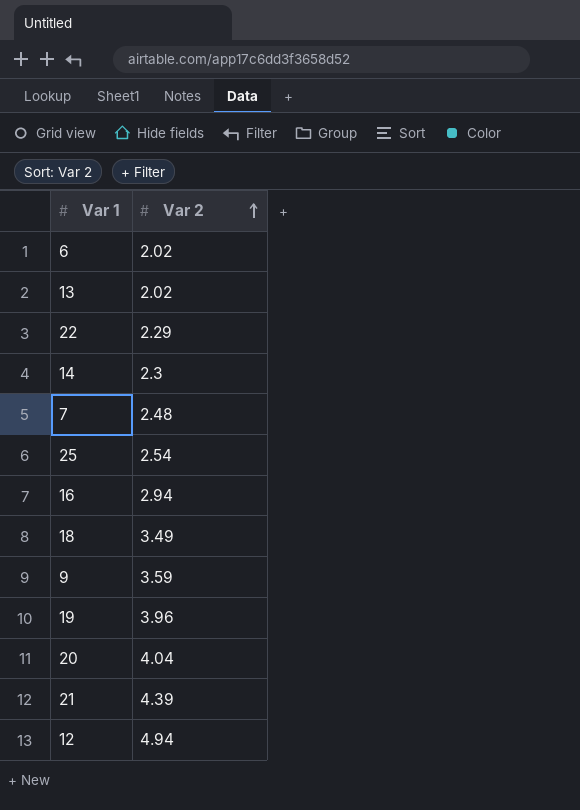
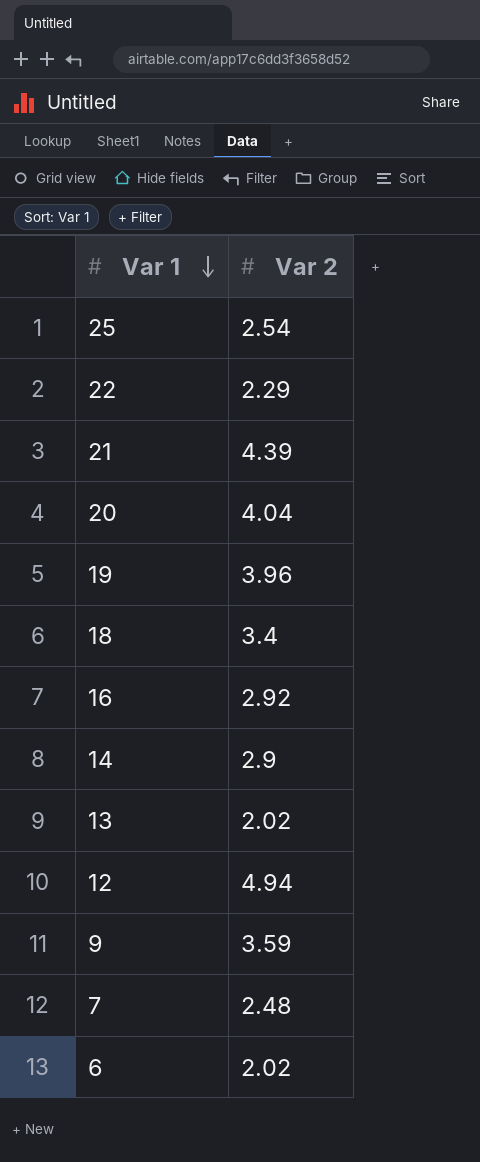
row order: Var 2 ascending -> Var 1 descending
18 | Var 2: 3.49 -> 3.4
16 | Var 2: 2.94 -> 2.92
14 | Var 2: 2.3 -> 2.9

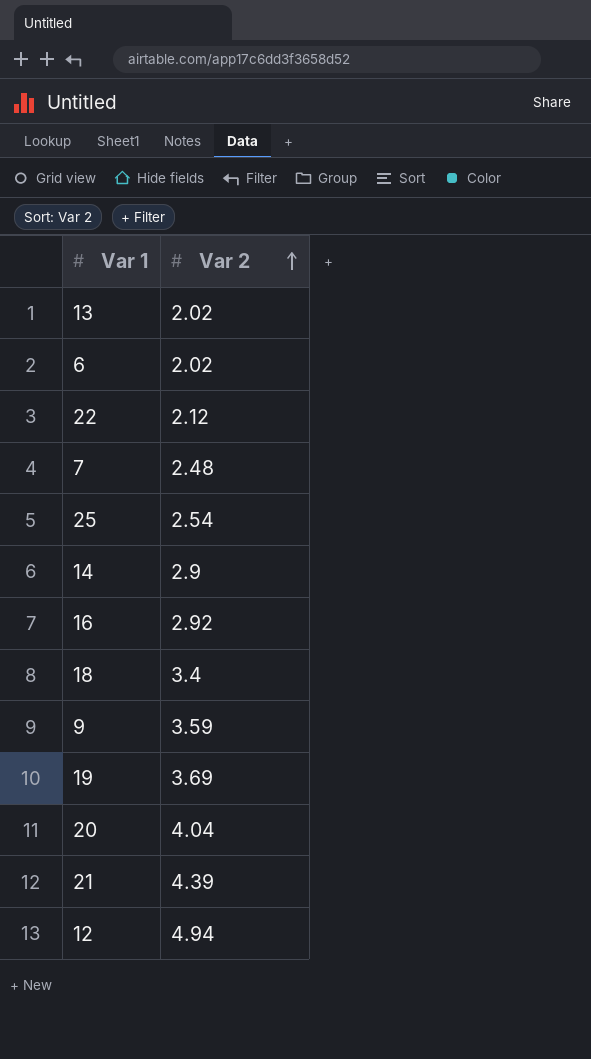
row order: Var 1 descending -> Var 2 ascending
22 | Var 2: 2.29 -> 2.12
19 | Var 2: 3.96 -> 3.69

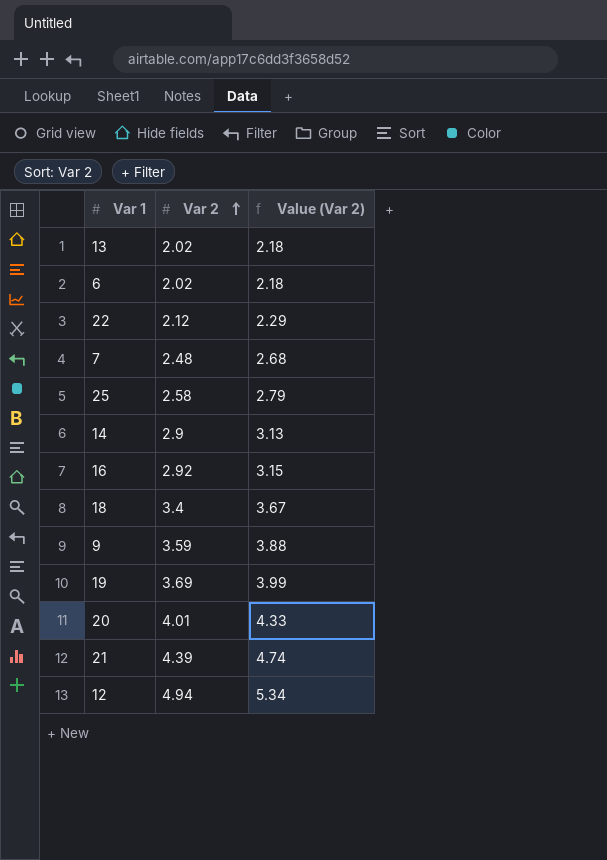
column Value (Var 2) | formula: none -> [Var 2] * 1.08
25 | Var 2: 2.54 -> 2.58
20 | Var 2: 4.04 -> 4.01

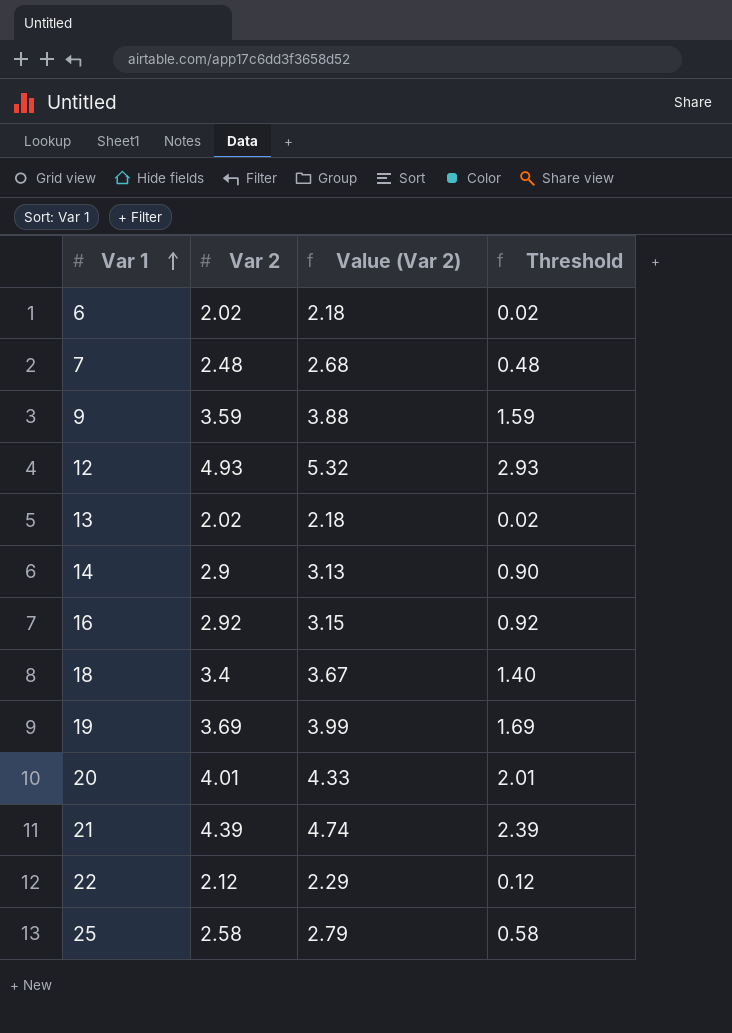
row order: Var 2 ascending -> Var 1 ascending
column Threshold | formula: none -> [Var 2] - 2
12 | Var 2: 4.94 -> 4.93
12 | Value (Var 2): 5.34 -> 5.32

